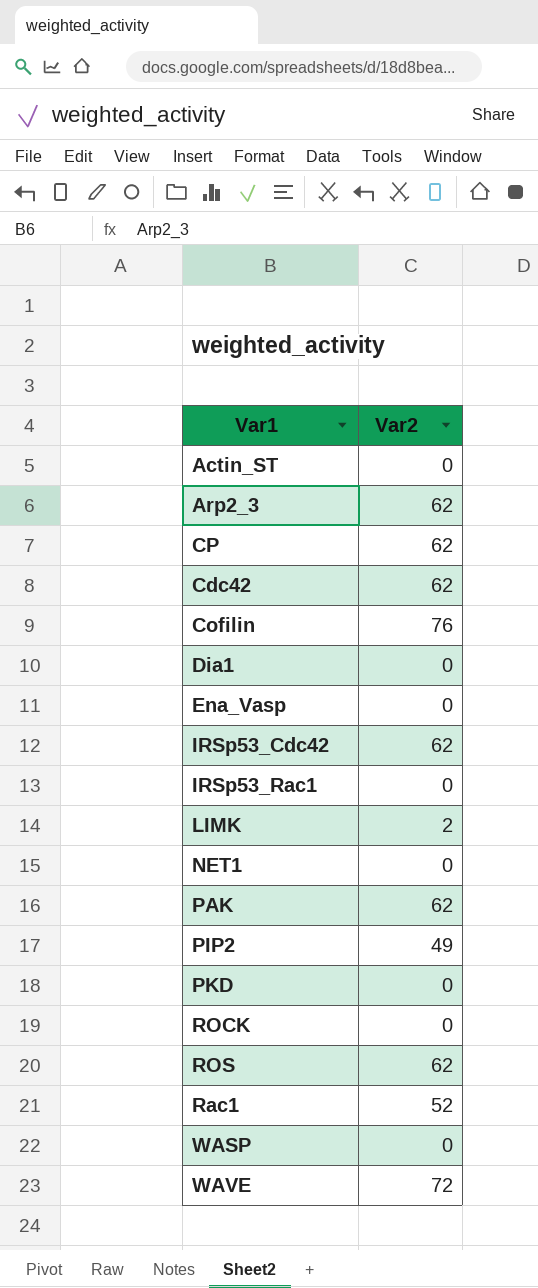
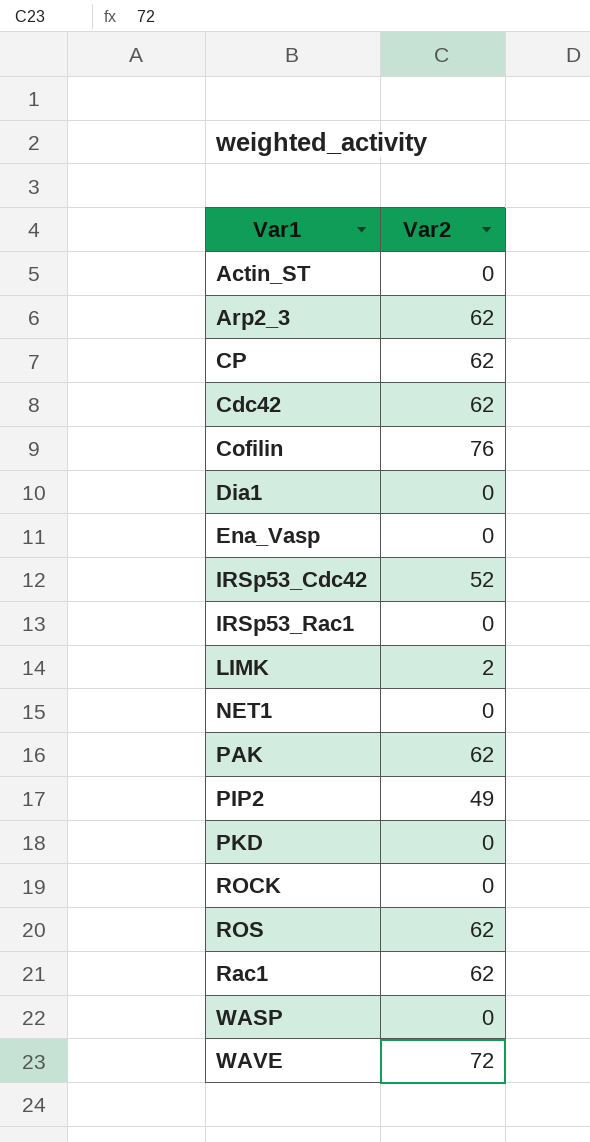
IRSp53_Cdc42 | Var2: 62 -> 52
Rac1 | Var2: 52 -> 62

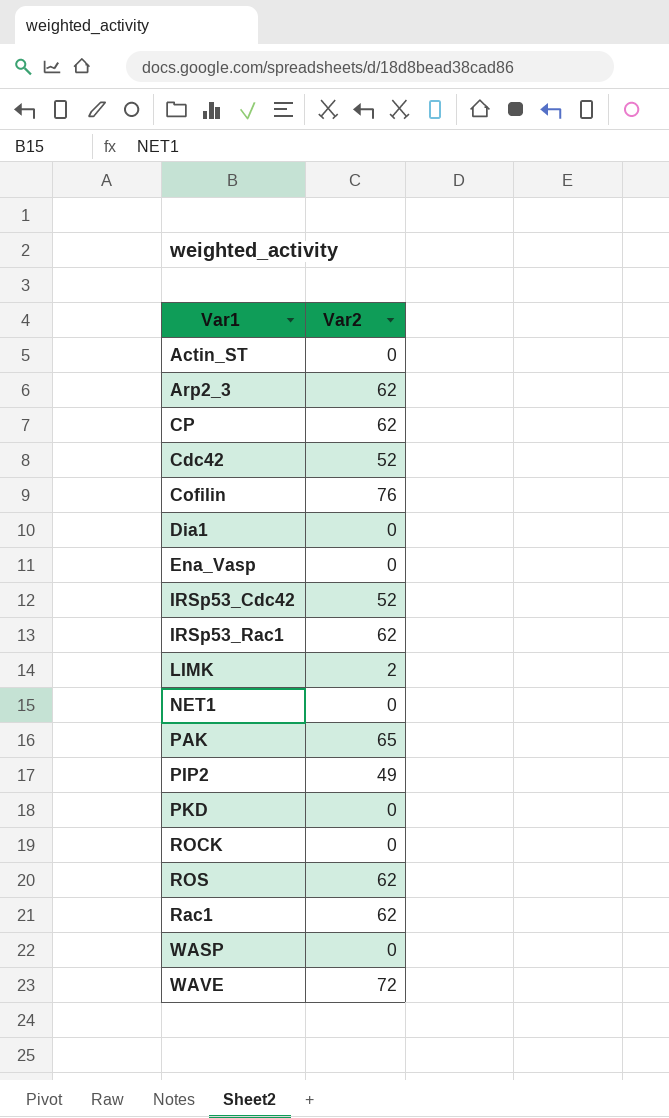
Cdc42 | Var2: 62 -> 52
IRSp53_Rac1 | Var2: 0 -> 62
PAK | Var2: 62 -> 65

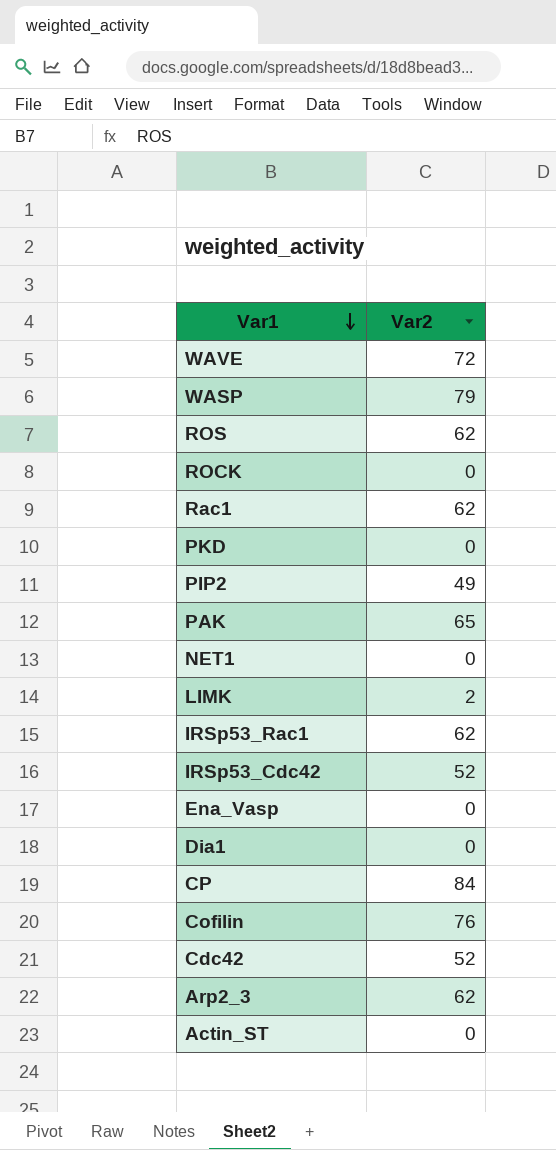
row order: none -> Var1 descending
WASP | Var2: 0 -> 79
CP | Var2: 62 -> 84

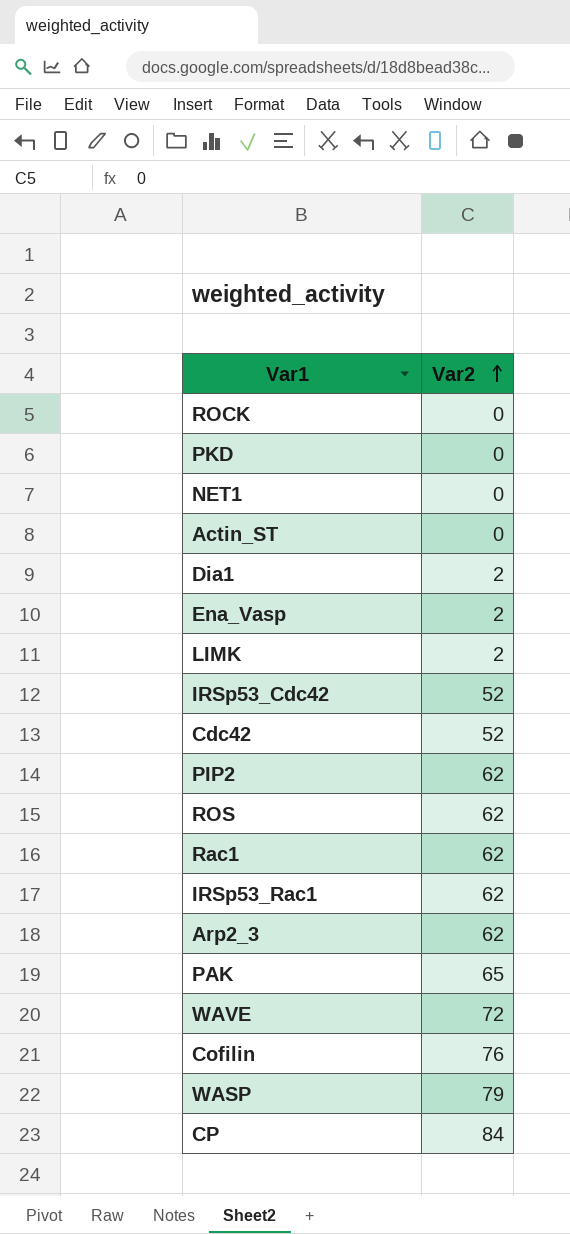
row order: Var1 descending -> Var2 ascending
Dia1 | Var2: 0 -> 2
Ena_Vasp | Var2: 0 -> 2
PIP2 | Var2: 49 -> 62

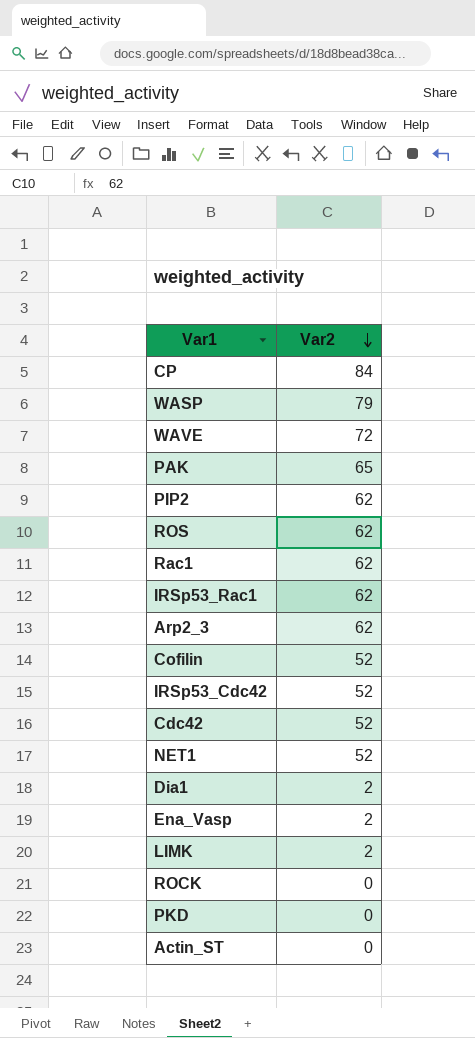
row order: Var2 ascending -> Var2 descending
Cofilin | Var2: 76 -> 52
NET1 | Var2: 0 -> 52

